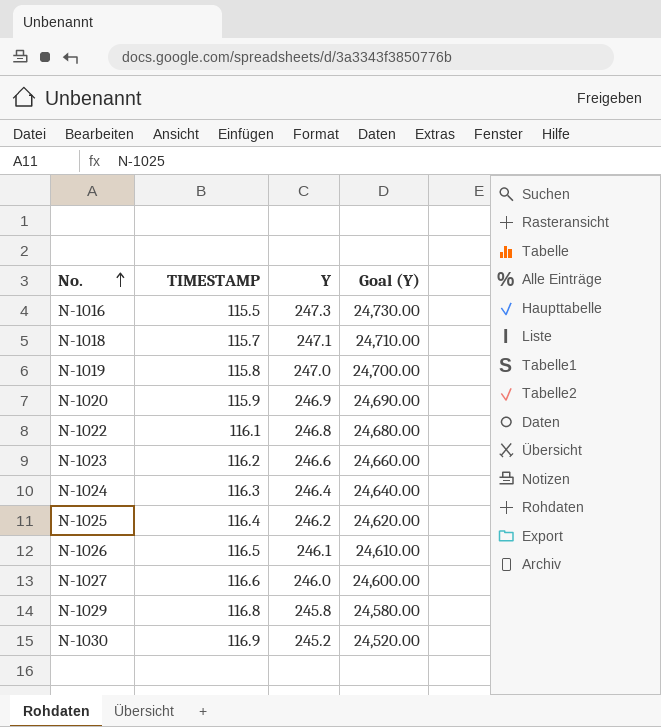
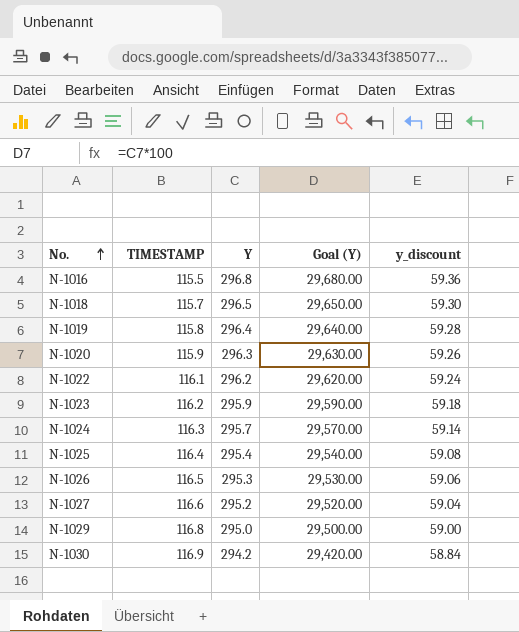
column y_discount | formula: none -> [Y] * 0.2
N-1016 | Y: 247.3 -> 296.8
N-1016 | Goal (Y): 24,730.00 -> 29,680.00
N-1018 | Y: 247.1 -> 296.5
N-1018 | Goal (Y): 24,710.00 -> 29,650.00
N-1019 | Y: 247.0 -> 296.4
N-1019 | Goal (Y): 24,700.00 -> 29,640.00
N-1020 | Y: 246.9 -> 296.3
N-1020 | Goal (Y): 24,690.00 -> 29,630.00
N-1022 | Y: 246.8 -> 296.2
N-1022 | Goal (Y): 24,680.00 -> 29,620.00
N-1023 | Y: 246.6 -> 295.9
N-1023 | Goal (Y): 24,660.00 -> 29,590.00
N-1024 | Y: 246.4 -> 295.7
N-1024 | Goal (Y): 24,640.00 -> 29,570.00
N-1025 | Y: 246.2 -> 295.4
N-1025 | Goal (Y): 24,620.00 -> 29,540.00
N-1026 | Y: 246.1 -> 295.3
N-1026 | Goal (Y): 24,610.00 -> 29,530.00
N-1027 | Y: 246.0 -> 295.2
N-1027 | Goal (Y): 24,600.00 -> 29,520.00
N-1029 | Y: 245.8 -> 295.0
N-1029 | Goal (Y): 24,580.00 -> 29,500.00
N-1030 | Y: 245.2 -> 294.2
N-1030 | Goal (Y): 24,520.00 -> 29,420.00

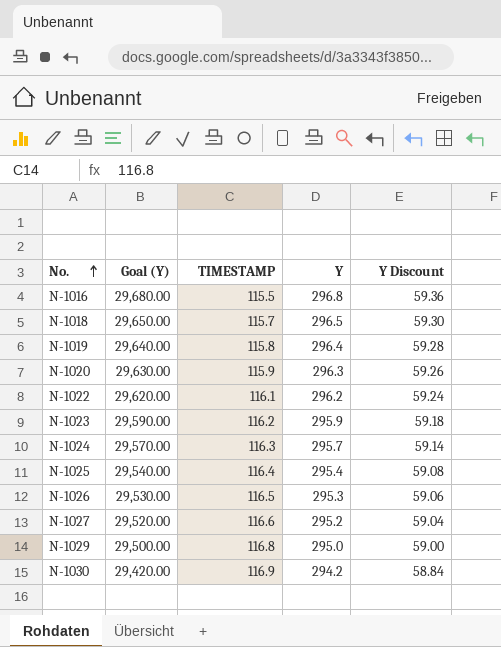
column Goal (Y) | position: 4 -> 2
column name: y_discount -> Y Discount

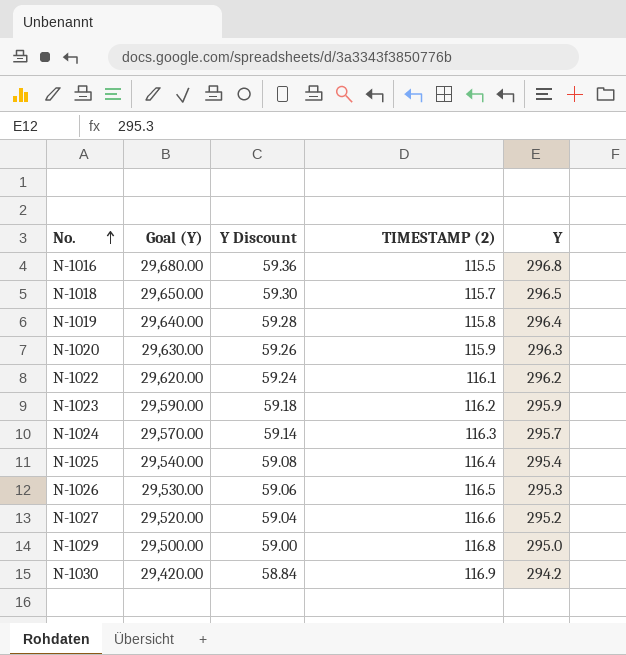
column Y Discount | position: 5 -> 3
column name: TIMESTAMP -> TIMESTAMP (2)

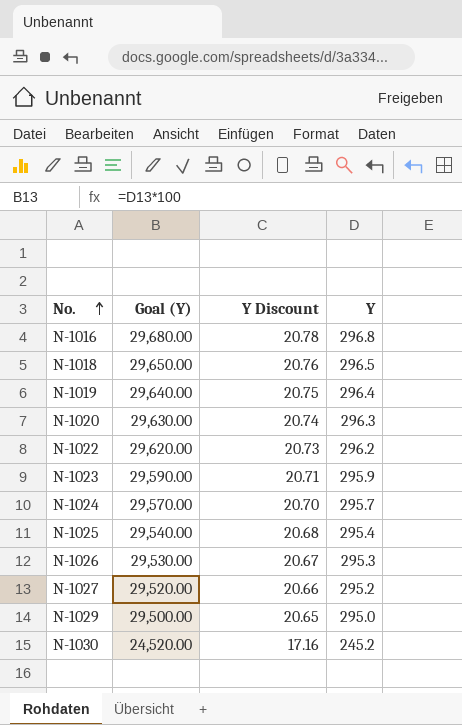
column TIMESTAMP (2) | position: 4 -> none
column Y Discount | formula: [Y] * 0.2 -> [Y] * 0.07
N-1030 | Goal (Y): 29,420.00 -> 24,520.00
N-1030 | Y: 294.2 -> 245.2

